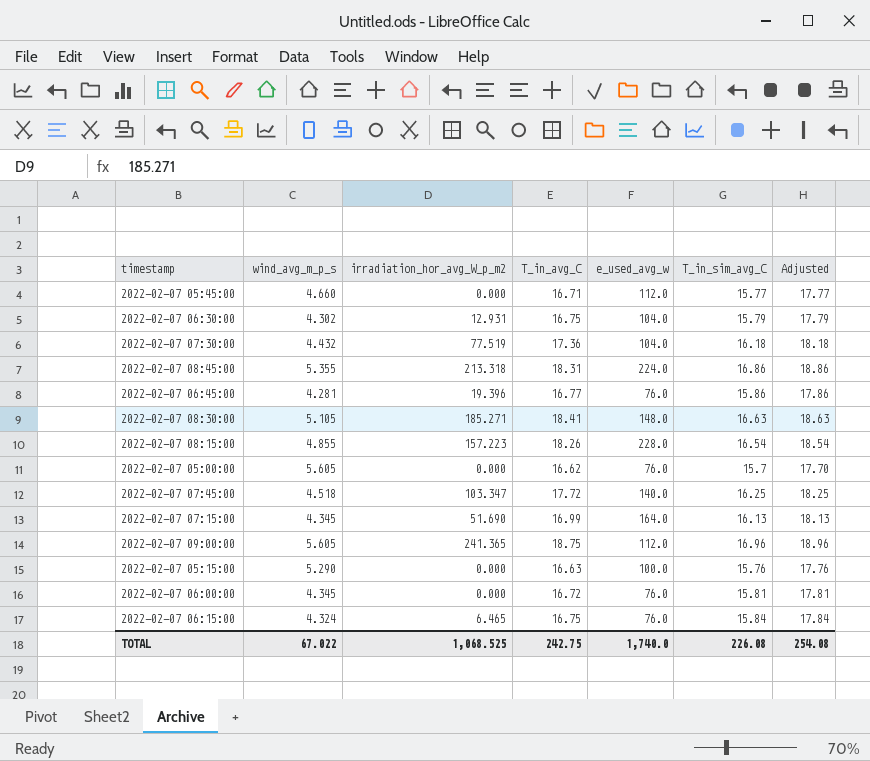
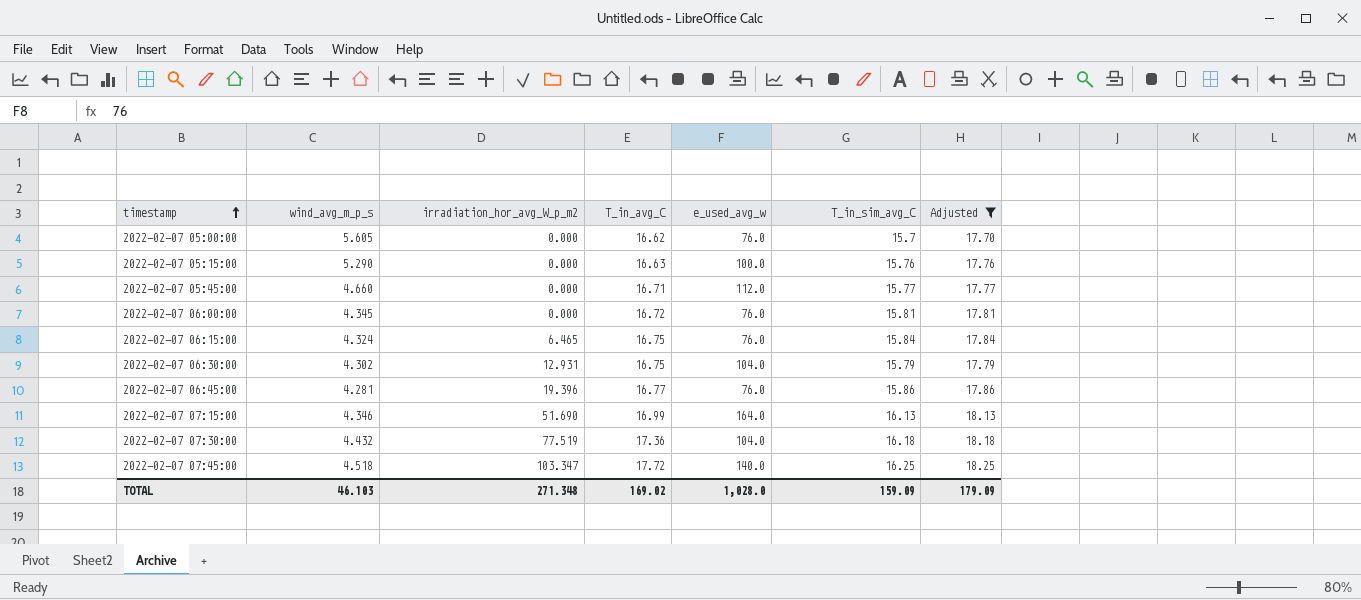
filter: none -> Adjusted <= 18.25
row order: none -> timestamp ascending
2022-02-07 07:15:00 | wind_avg_m_p_s: 4.345 -> 4.346
TOTAL | wind_avg_m_p_s: 67.022 -> 46.103
TOTAL | irradiation_hor_avg_W_p_m2: 1,068.525 -> 271.348
TOTAL | T_in_avg_C: 242.75 -> 169.02
TOTAL | e_used_avg_w: 1,740.0 -> 1,028.0
TOTAL | T_in_sim_avg_C: 226.08 -> 159.09
TOTAL | Adjusted: 254.08 -> 179.09

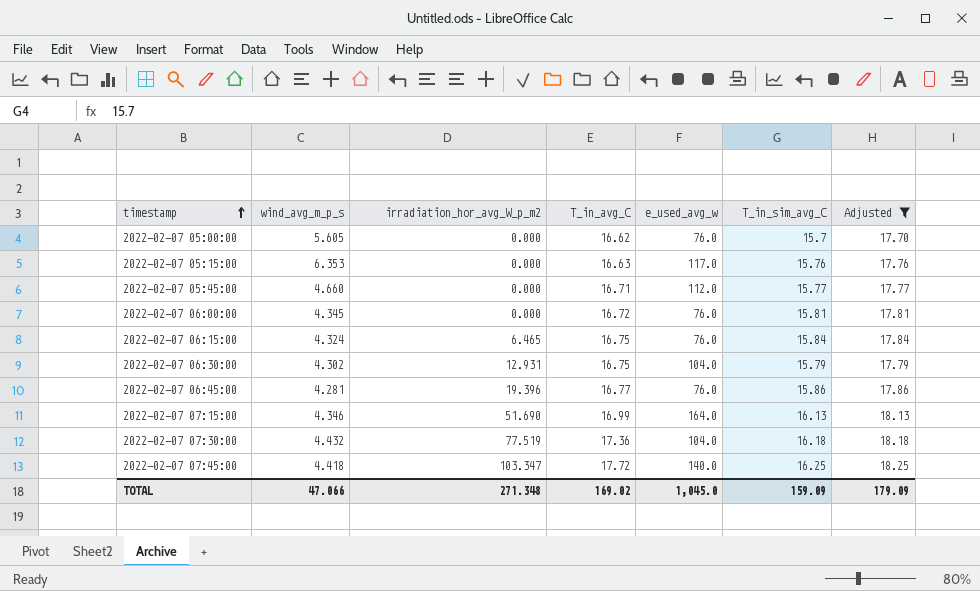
2022-02-07 05:15:00 | wind_avg_m_p_s: 5.290 -> 6.353
2022-02-07 05:15:00 | e_used_avg_w: 100.0 -> 117.0
2022-02-07 07:45:00 | wind_avg_m_p_s: 4.518 -> 4.418
TOTAL | wind_avg_m_p_s: 46.103 -> 47.066
TOTAL | e_used_avg_w: 1,028.0 -> 1,045.0

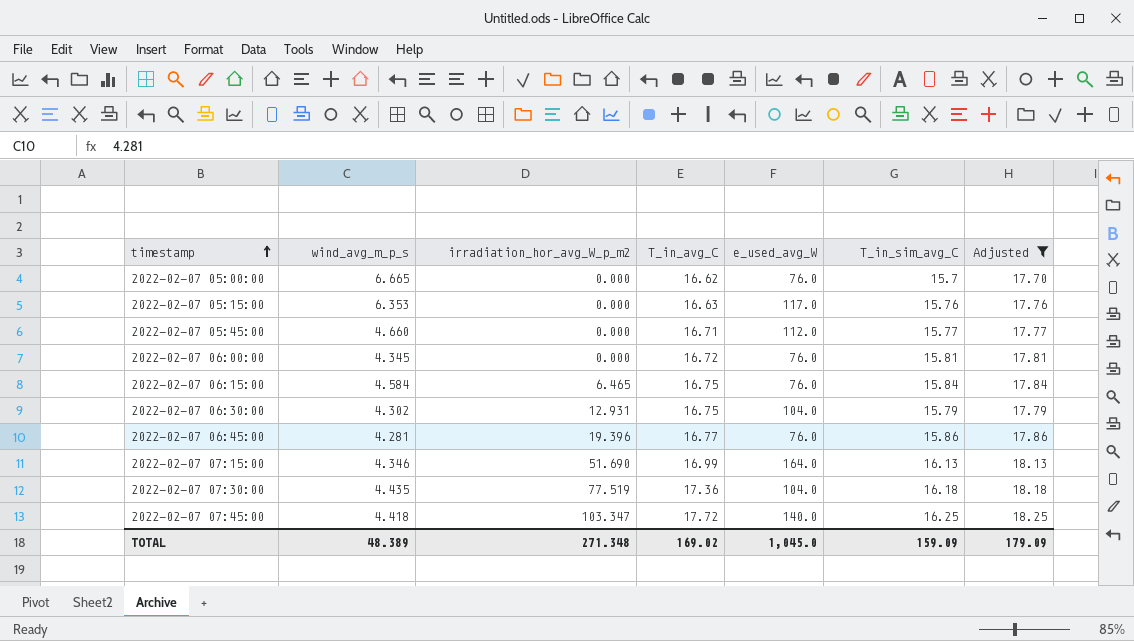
column name: e_used_avg_w -> e_used_avg_W
2022-02-07 05:00:00 | wind_avg_m_p_s: 5.605 -> 6.665
2022-02-07 06:15:00 | wind_avg_m_p_s: 4.324 -> 4.584
2022-02-07 07:30:00 | wind_avg_m_p_s: 4.432 -> 4.435
TOTAL | wind_avg_m_p_s: 47.066 -> 48.389

